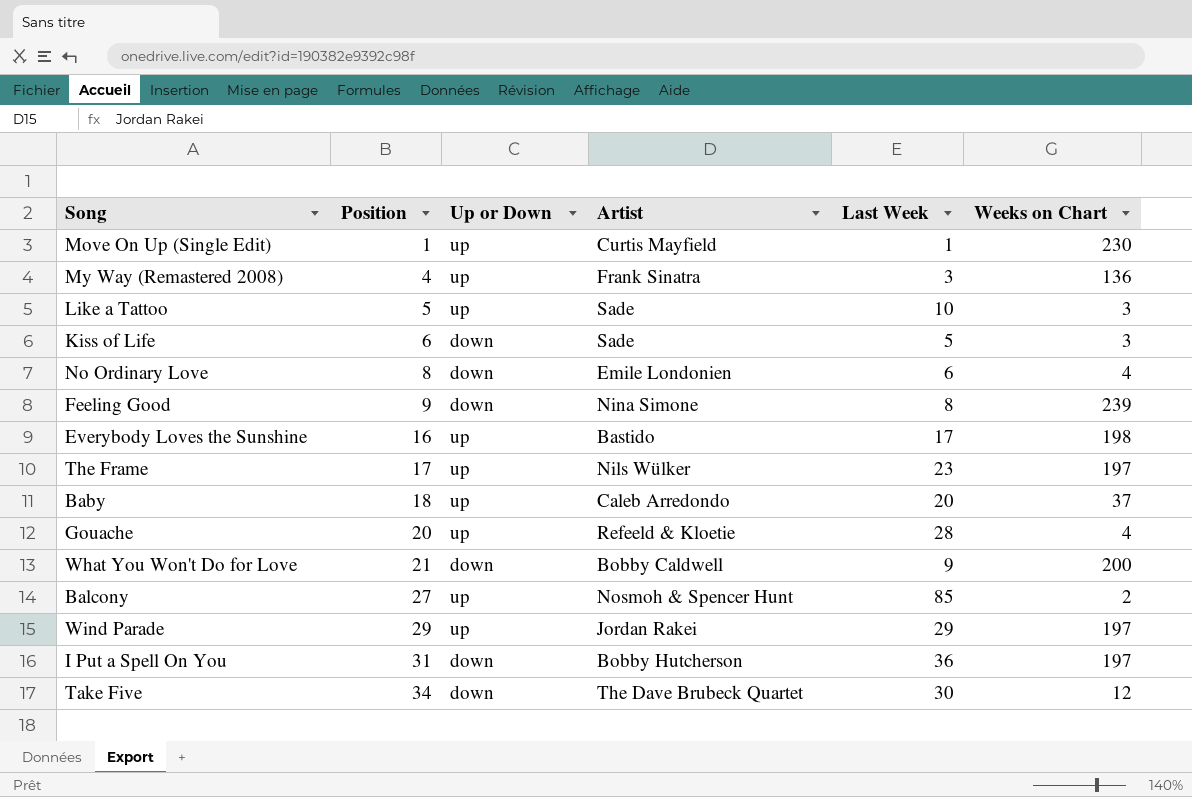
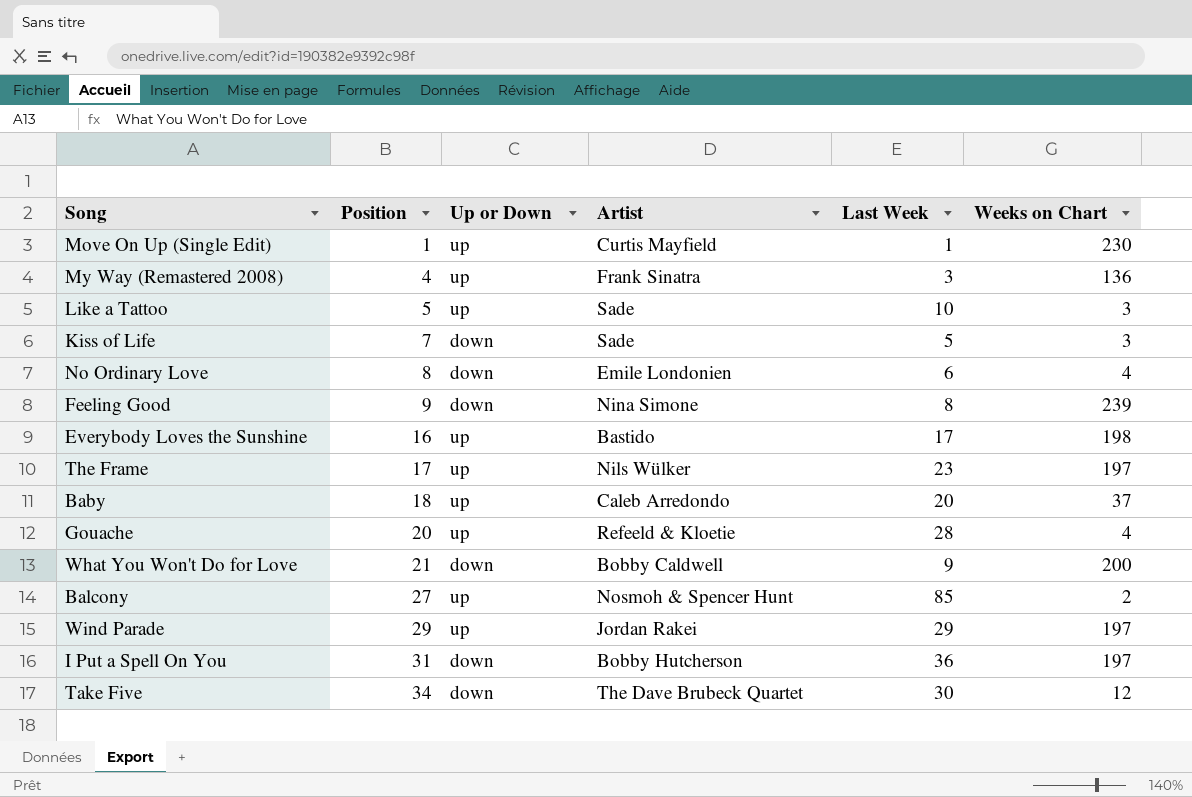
Kiss of Life | Position: 6 -> 7

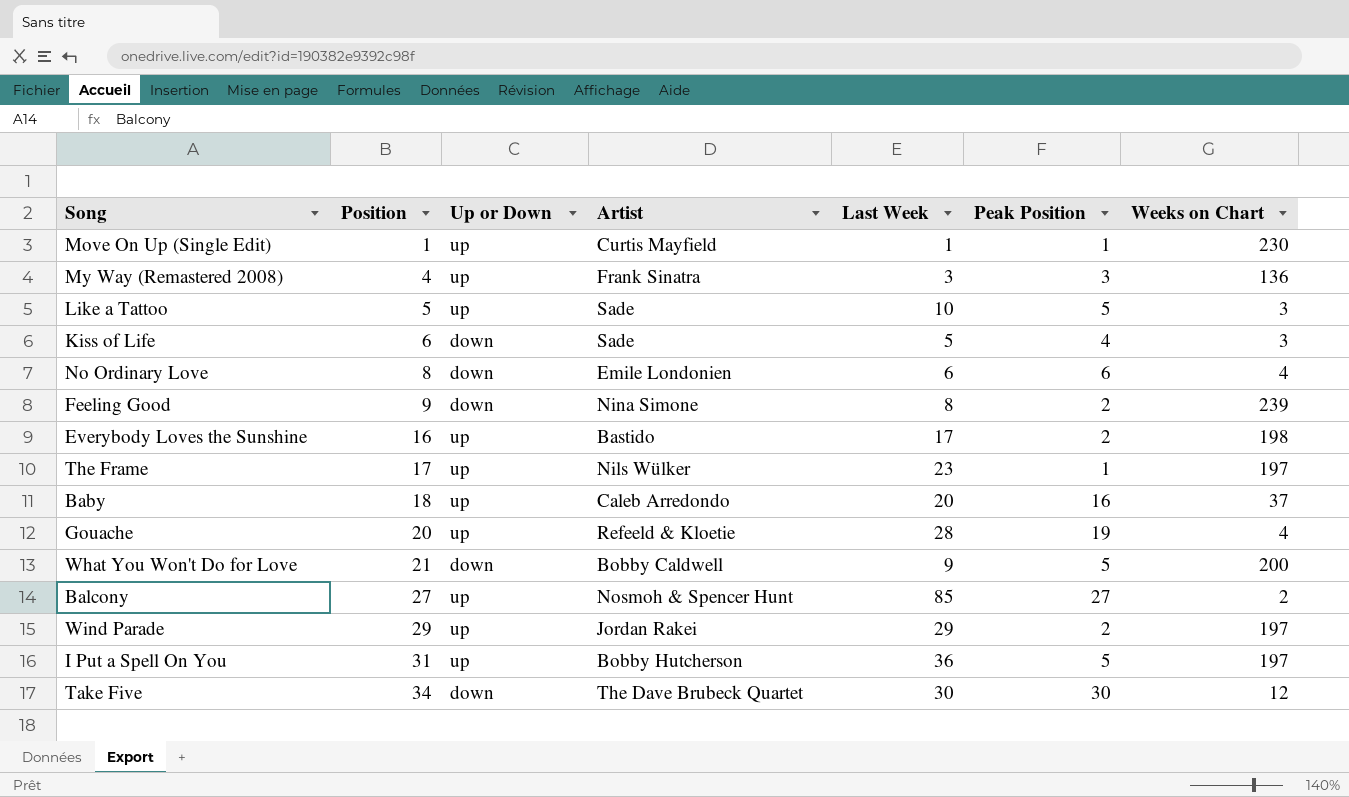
column Peak Position | position: none -> 6
Kiss of Life | Position: 7 -> 6
I Put a Spell On You | Up or Down: down -> up

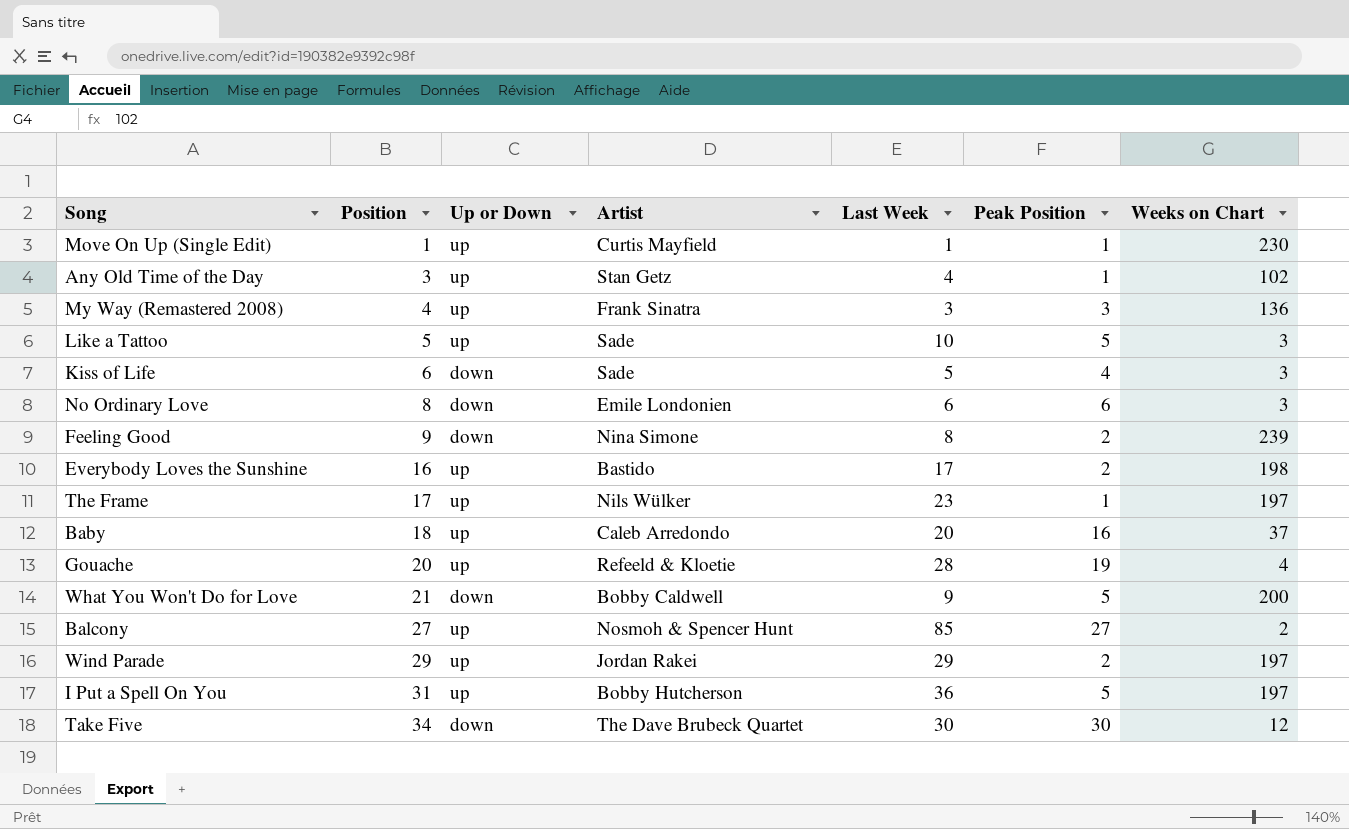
row Any Old Time of the Day: none -> 3 | up | Stan Getz | 4 | 1 | 102
No Ordinary Love | Weeks on Chart: 4 -> 3

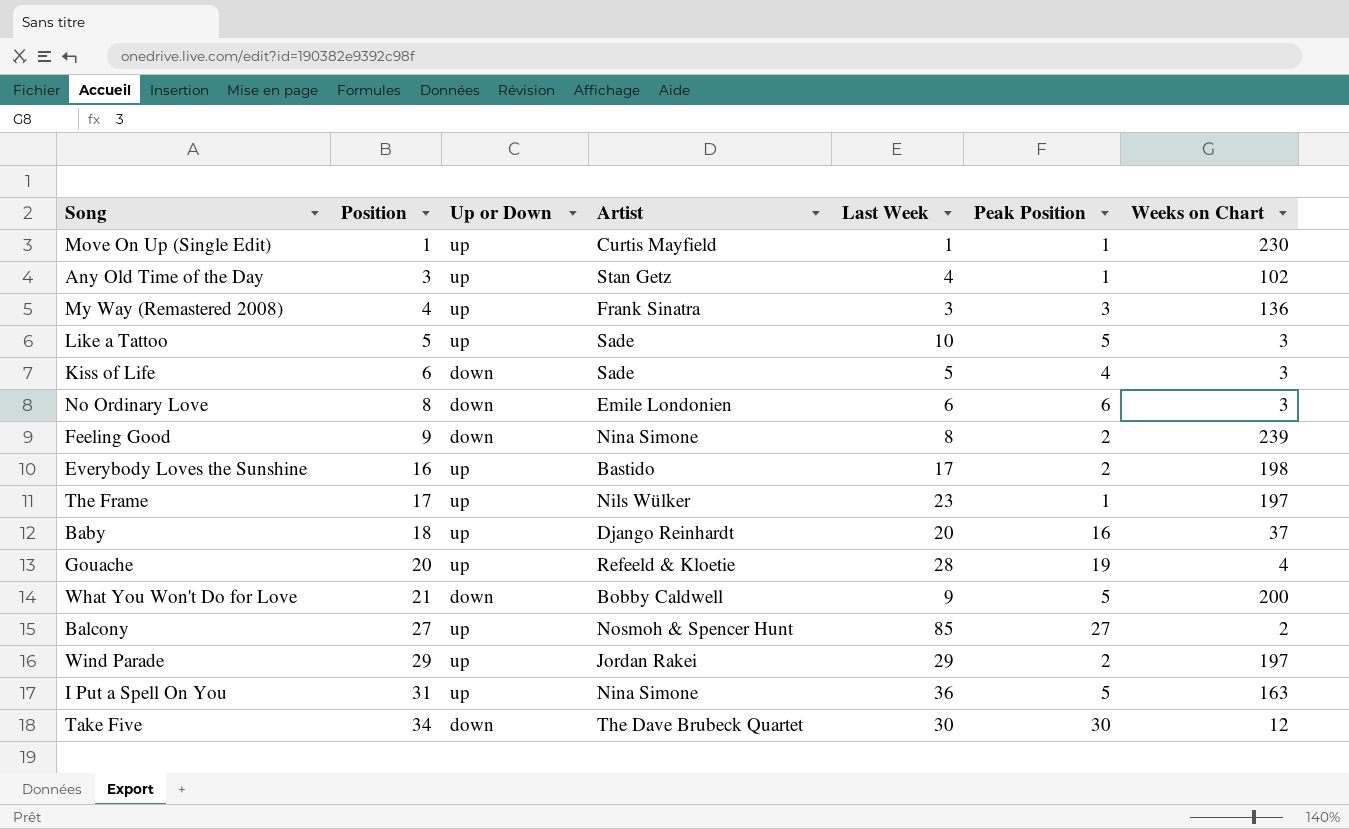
Baby | Artist: Caleb Arredondo -> Django Reinhardt
I Put a Spell On You | Artist: Bobby Hutcherson -> Nina Simone
I Put a Spell On You | Weeks on Chart: 197 -> 163

